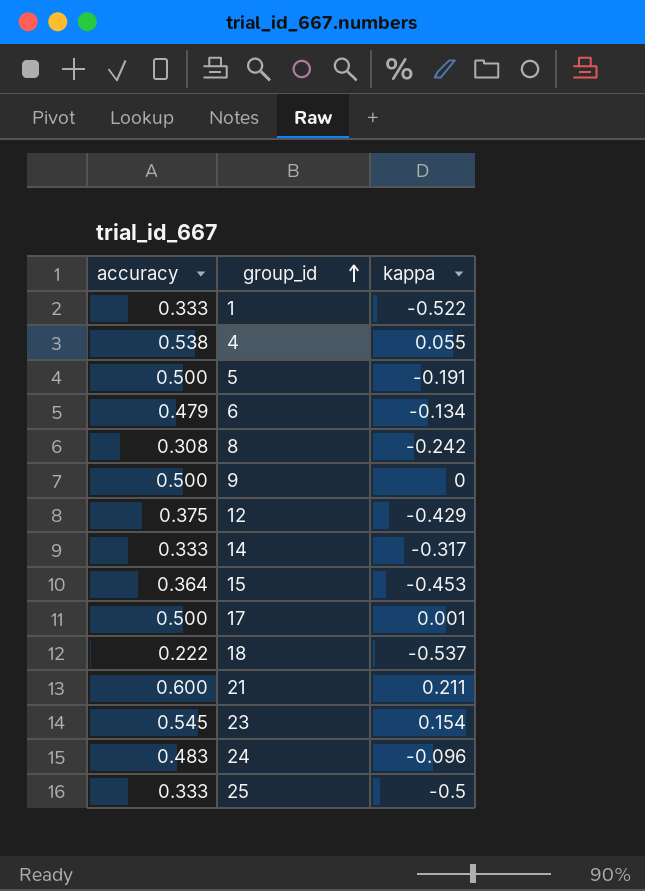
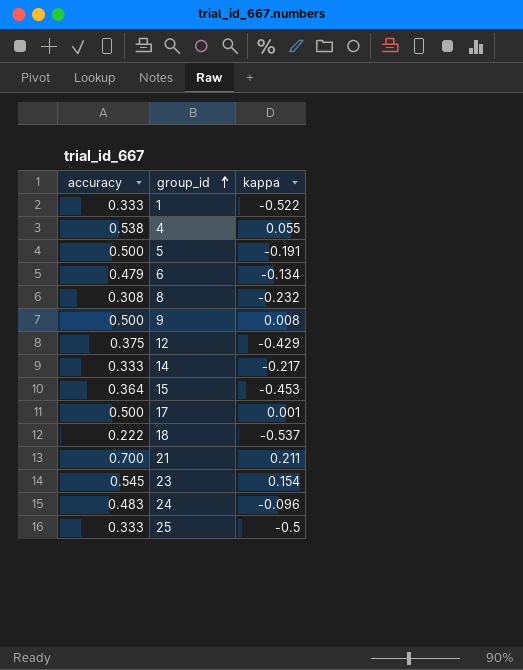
8 | kappa: -0.242 -> -0.232
9 | kappa: 0 -> 0.008
14 | kappa: -0.317 -> -0.217
21 | accuracy: 0.600 -> 0.700

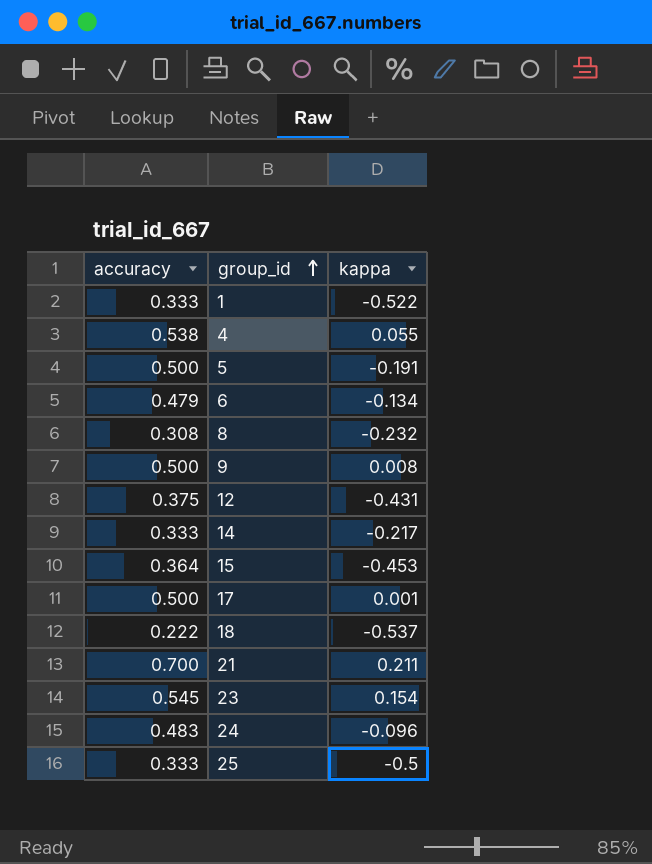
12 | kappa: -0.429 -> -0.431

